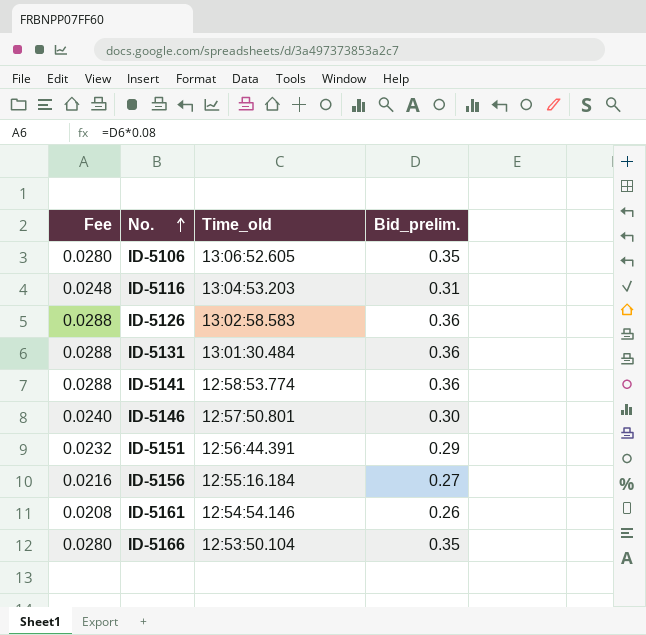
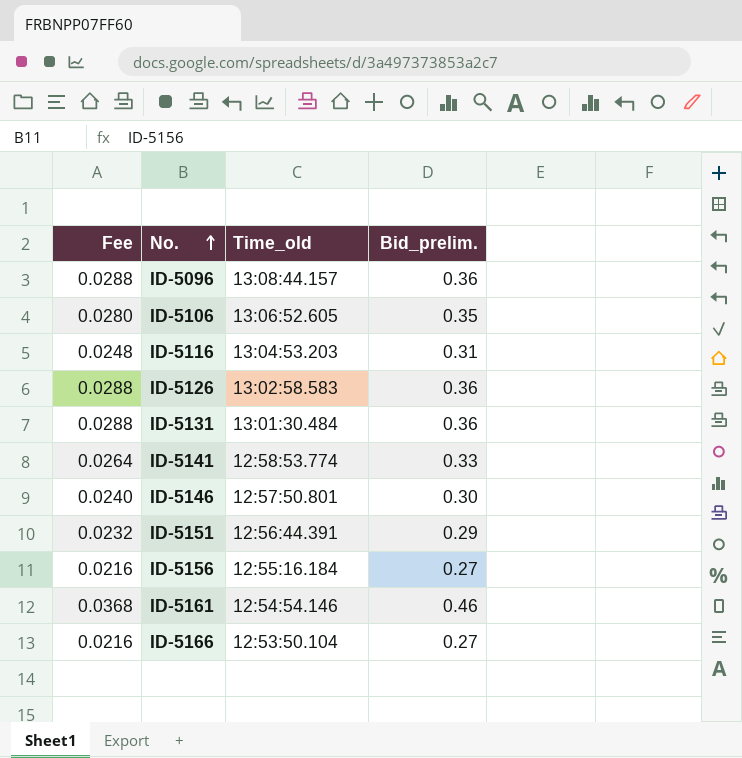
row ID-5096: none -> 0.0288 | 13:08:44.157 | 0.36
ID-5141 | Fee: 0.0288 -> 0.0264
ID-5141 | Bid_prelim.: 0.36 -> 0.33
ID-5161 | Fee: 0.0208 -> 0.0368
ID-5161 | Bid_prelim.: 0.26 -> 0.46
ID-5166 | Fee: 0.0280 -> 0.0216
ID-5166 | Bid_prelim.: 0.35 -> 0.27

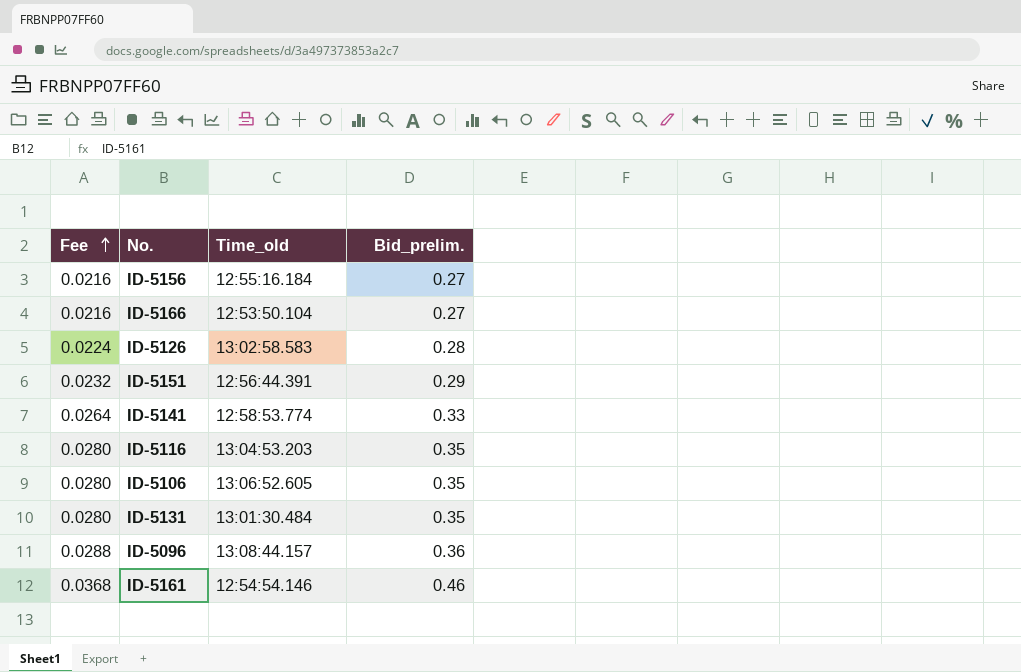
row order: No. ascending -> Fee ascending
row ID-5146: 0.0240 | 12:57:50.801 | 0.30 -> none
ID-5126 | Fee: 0.0288 -> 0.0224
ID-5126 | Bid_prelim.: 0.36 -> 0.28
ID-5116 | Fee: 0.0248 -> 0.0280
ID-5116 | Bid_prelim.: 0.31 -> 0.35
ID-5131 | Fee: 0.0288 -> 0.0280
ID-5131 | Bid_prelim.: 0.36 -> 0.35

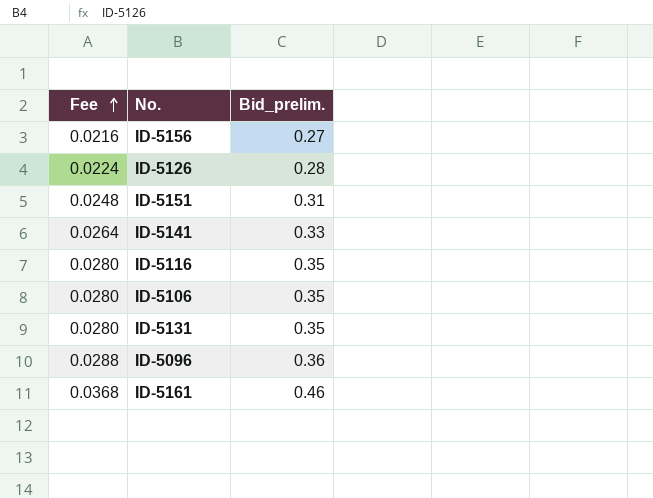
column Time_old | position: 3 -> none
row ID-5166: 0.0216 | 12:53:50.104 | 0.27 -> none
ID-5151 | Fee: 0.0232 -> 0.0248
ID-5151 | Bid_prelim.: 0.29 -> 0.31

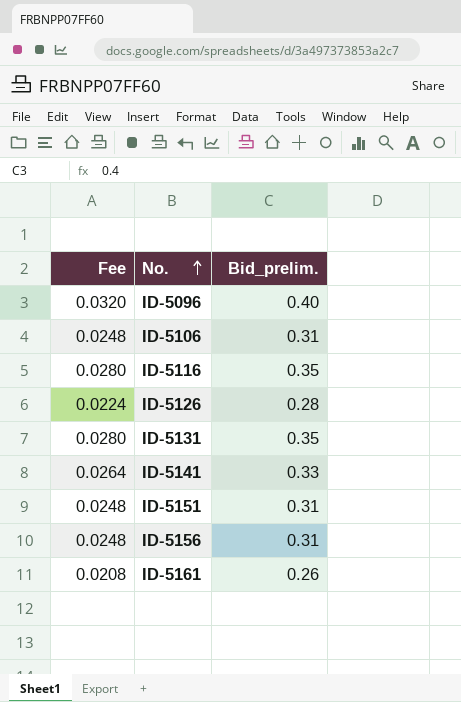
row order: Fee ascending -> No. ascending
ID-5096 | Fee: 0.0288 -> 0.0320
ID-5096 | Bid_prelim.: 0.36 -> 0.40
ID-5106 | Fee: 0.0280 -> 0.0248
ID-5106 | Bid_prelim.: 0.35 -> 0.31
ID-5156 | Fee: 0.0216 -> 0.0248
ID-5156 | Bid_prelim.: 0.27 -> 0.31
ID-5161 | Fee: 0.0368 -> 0.0208
ID-5161 | Bid_prelim.: 0.46 -> 0.26

